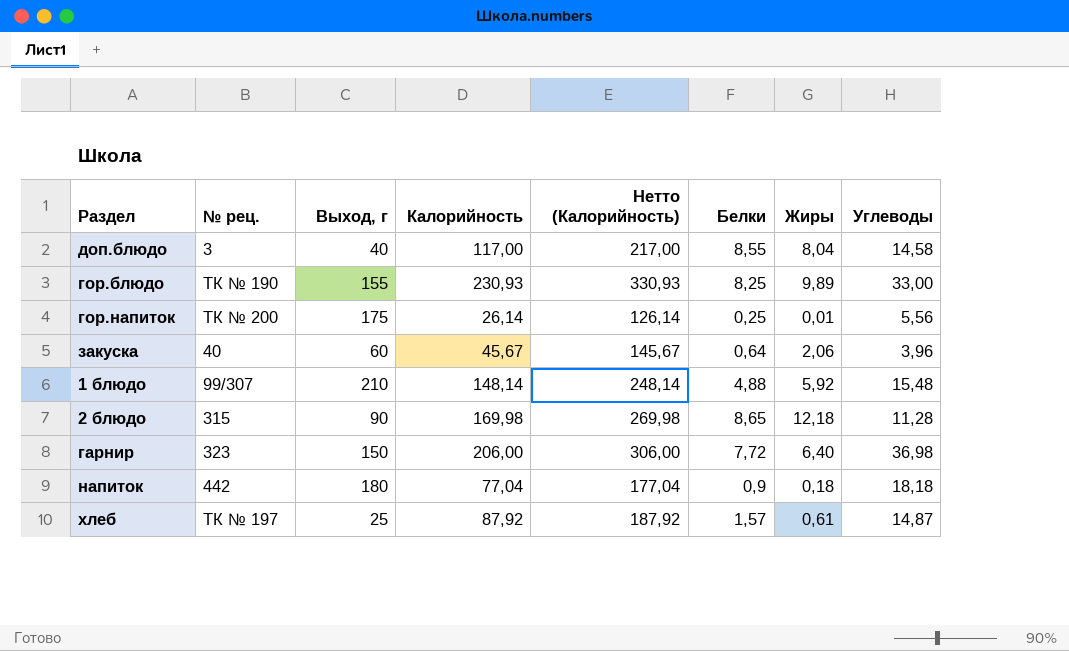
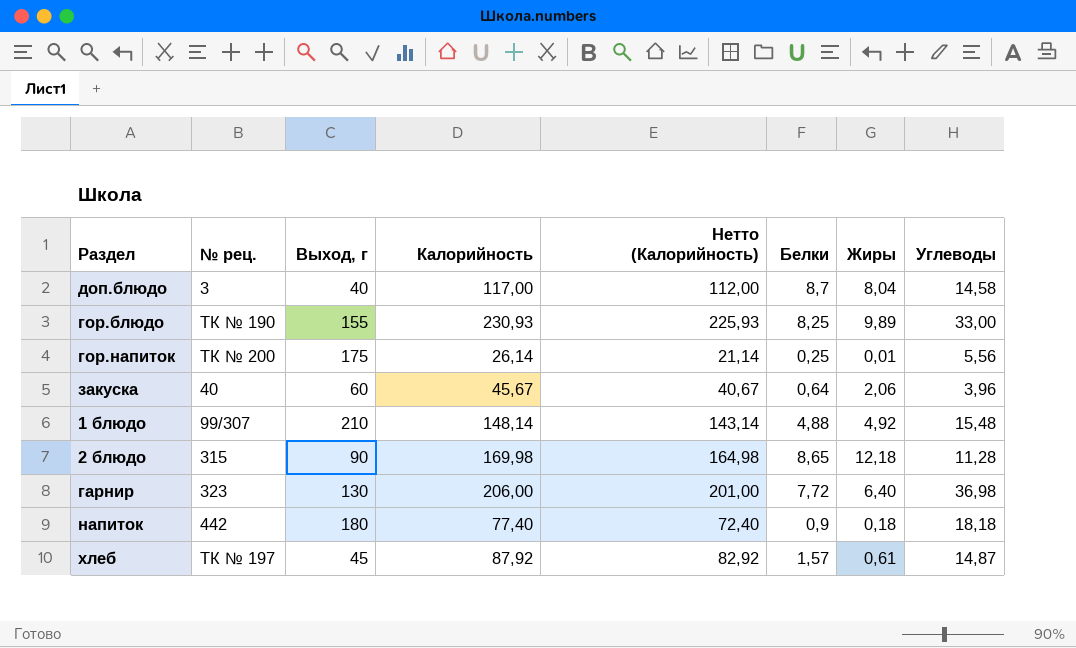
column Нетто (Калорийность) | formula: [Калорийность] + 100 -> [Калорийность] - 5
доп.блюдо | Белки: 8,55 -> 8,7
1 блюдо | Жиры: 5,92 -> 4,92
гарнир | Выход, г: 150 -> 130
напиток | Калорийность: 77,04 -> 77,40
хлеб | Выход, г: 25 -> 45

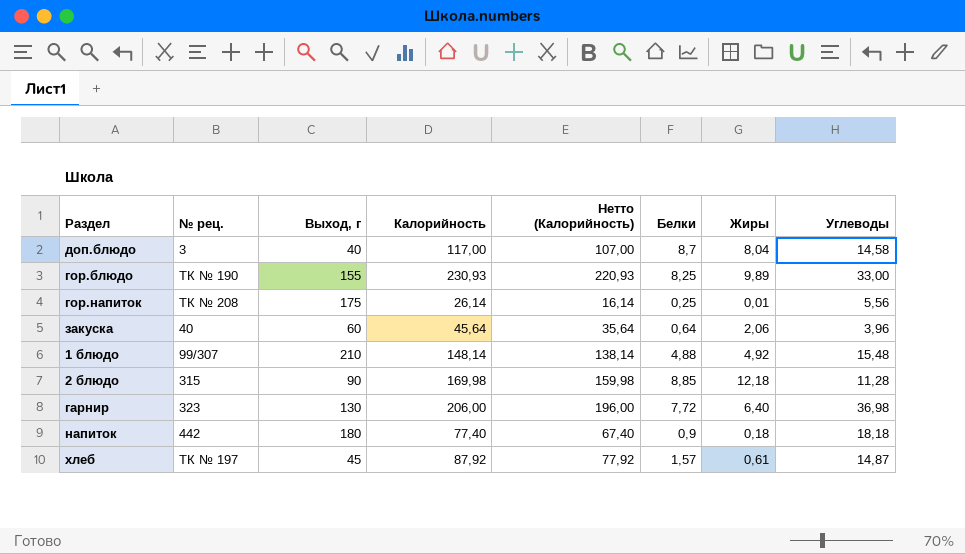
column Нетто (Калорийность) | formula: [Калорийность] - 5 -> [Калорийность] - 10
гор.напиток | № рец.: ТК № 200 -> ТК № 208
закуска | Калорийность: 45,67 -> 45,64
2 блюдо | Белки: 8,65 -> 8,85

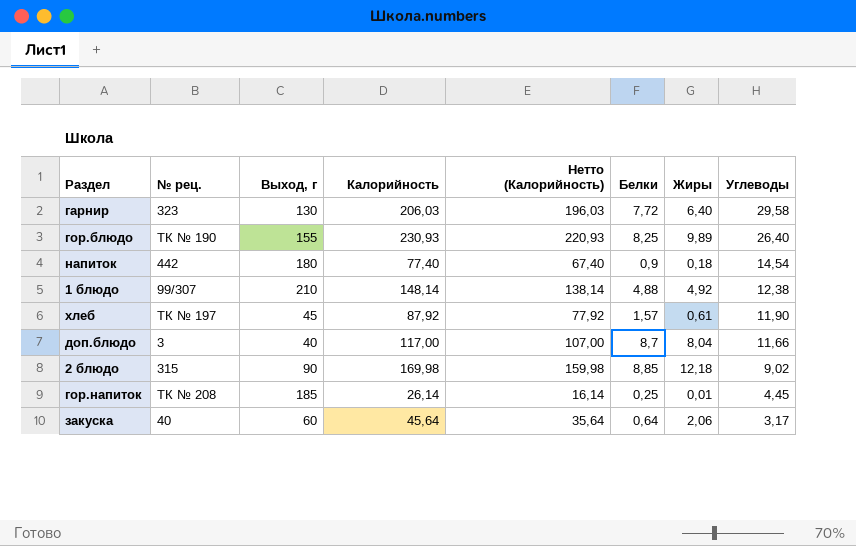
row order: none -> Углеводы descending
гарнир | Калорийность: 206,00 -> 206,03
гарнир | Нетто (Калорийность): 196,00 -> 196,03
гарнир | Углеводы: 36,98 -> 29,58
гор.блюдо | Углеводы: 33,00 -> 26,40
напиток | Углеводы: 18,18 -> 14,54
1 блюдо | Углеводы: 15,48 -> 12,38
хлеб | Углеводы: 14,87 -> 11,90
доп.блюдо | Углеводы: 14,58 -> 11,66
2 блюдо | Углеводы: 11,28 -> 9,02
гор.напиток | Выход, г: 175 -> 185
гор.напиток | Углеводы: 5,56 -> 4,45
закуска | Углеводы: 3,96 -> 3,17

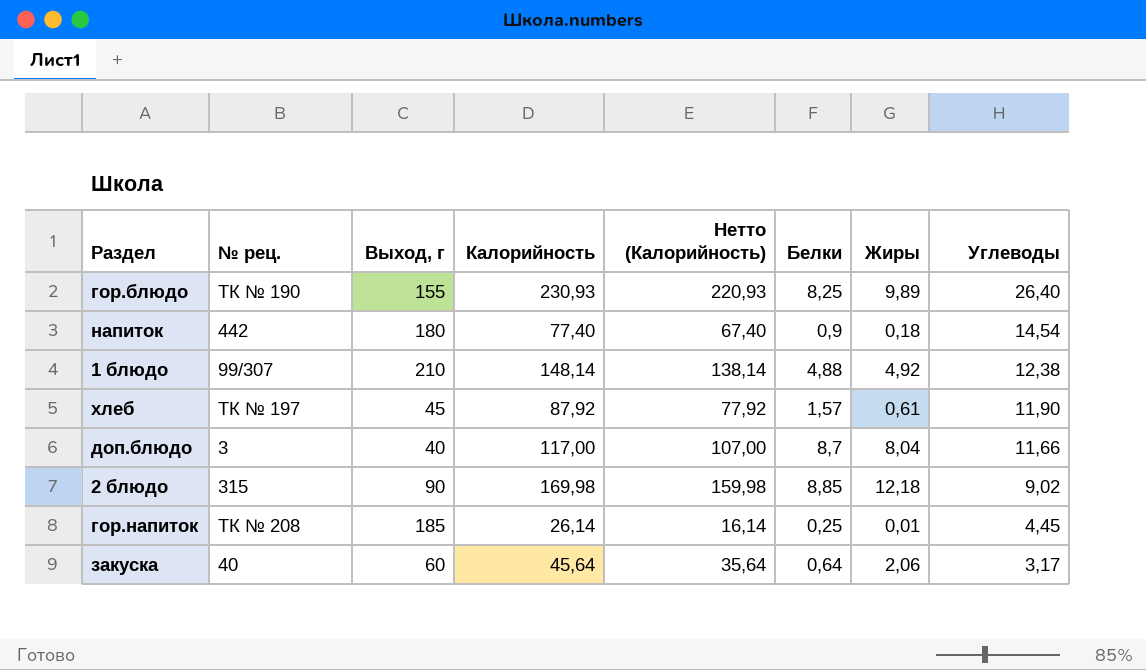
row гарнир: 323 | 130 | 206,03 | 196,03 | 7,72 | 6,40 | 29,58 -> none

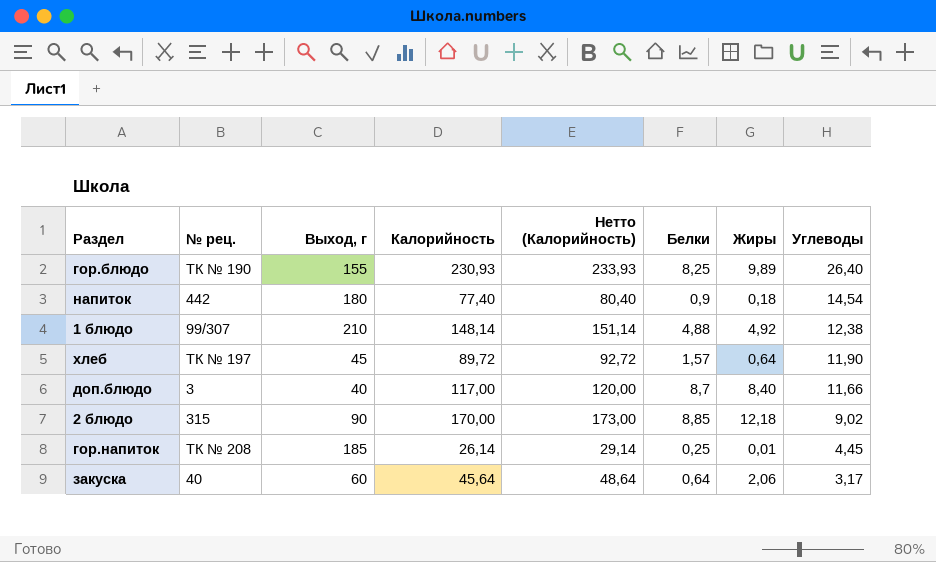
column Нетто (Калорийность) | formula: [Калорийность] - 10 -> [Калорийность] + 3
хлеб | Калорийность: 87,92 -> 89,72
хлеб | Жиры: 0,61 -> 0,64
доп.блюдо | Жиры: 8,04 -> 8,40
2 блюдо | Калорийность: 169,98 -> 170,00

